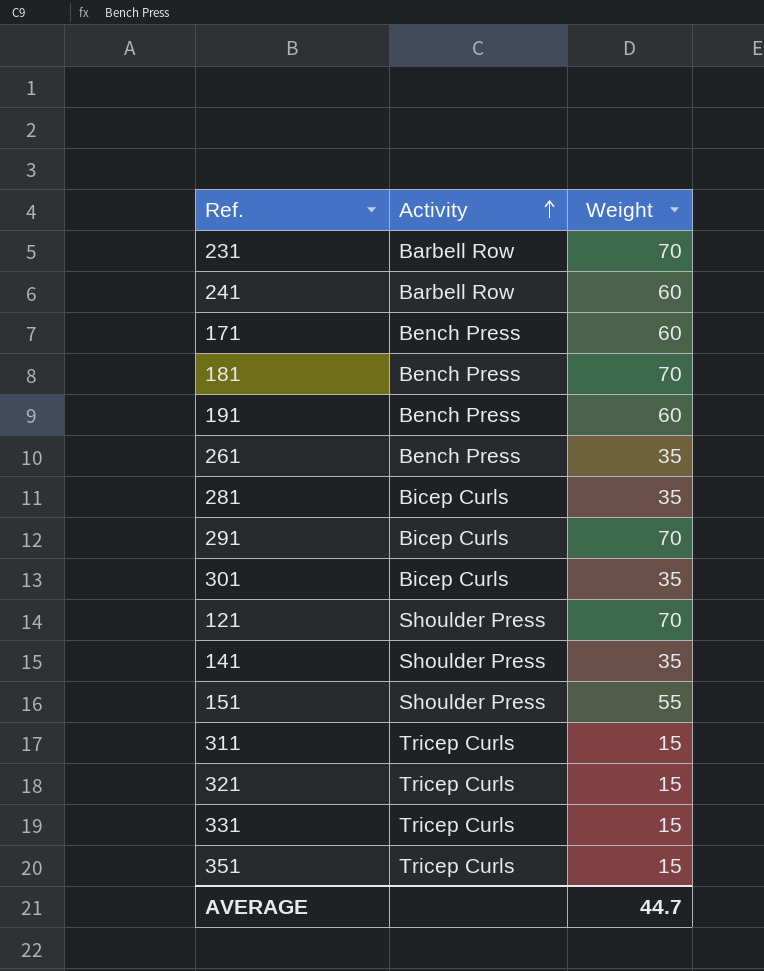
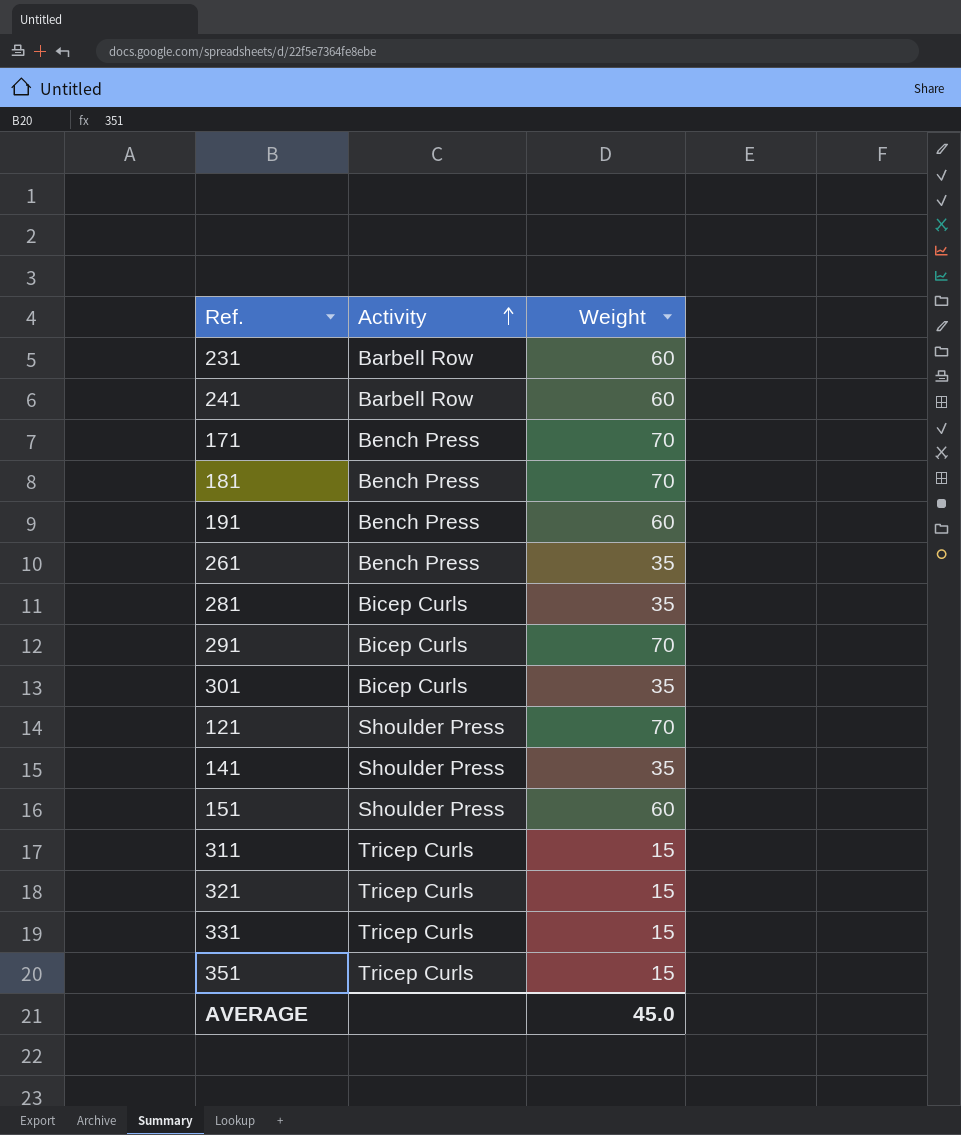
231 | Weight: 70 -> 60
171 | Weight: 60 -> 70
151 | Weight: 55 -> 60
AVERAGE | Weight: 44.7 -> 45.0

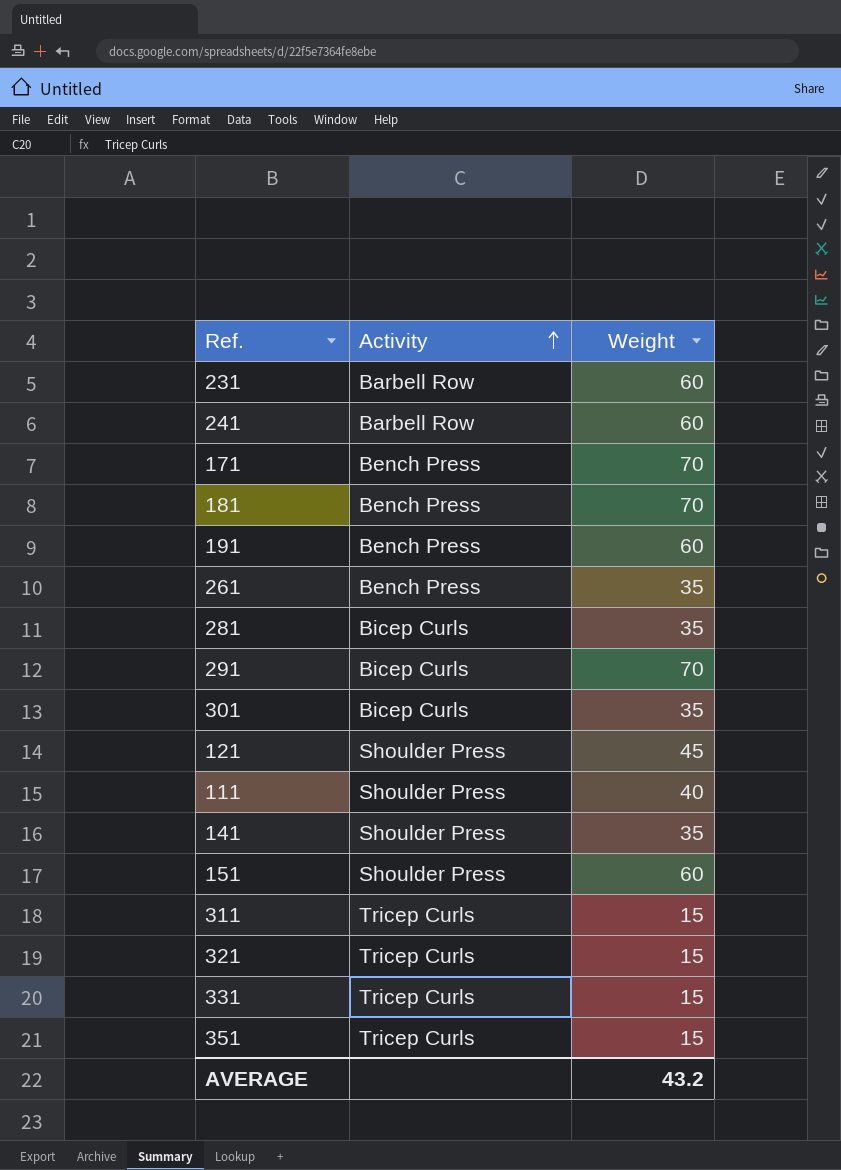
121 | Weight: 70 -> 45
row 111: none -> Shoulder Press | 40
AVERAGE | Weight: 45.0 -> 43.2

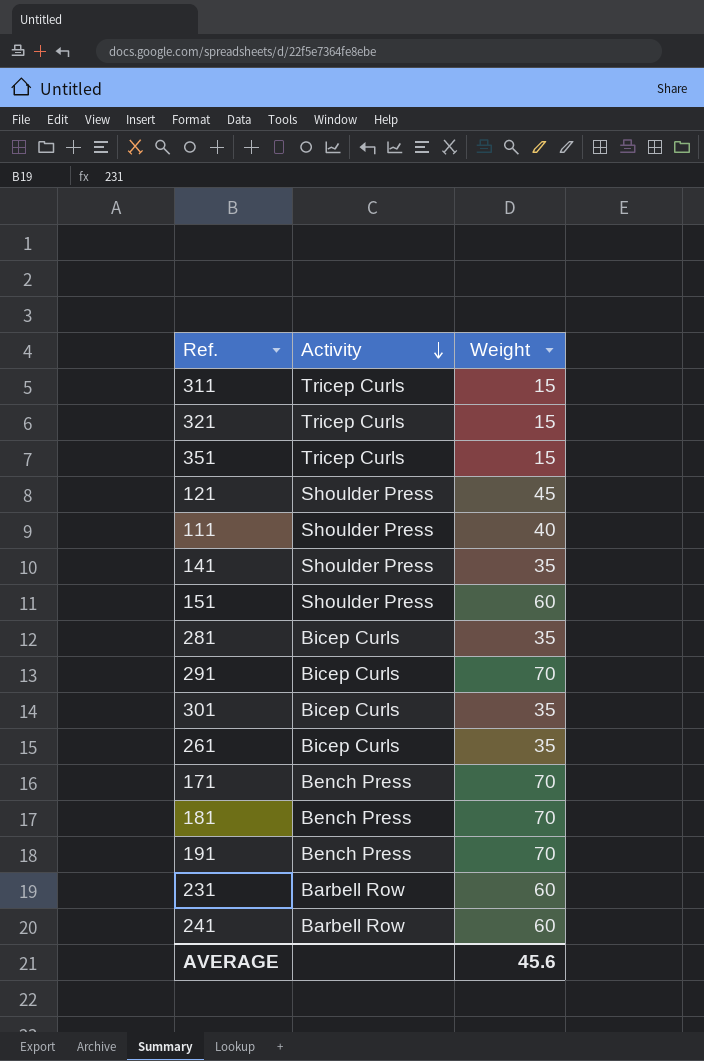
row order: Activity ascending -> Activity descending
row 331: Tricep Curls | 15 -> none
261 | Activity: Bench Press -> Bicep Curls
191 | Weight: 60 -> 70
AVERAGE | Weight: 43.2 -> 45.6

